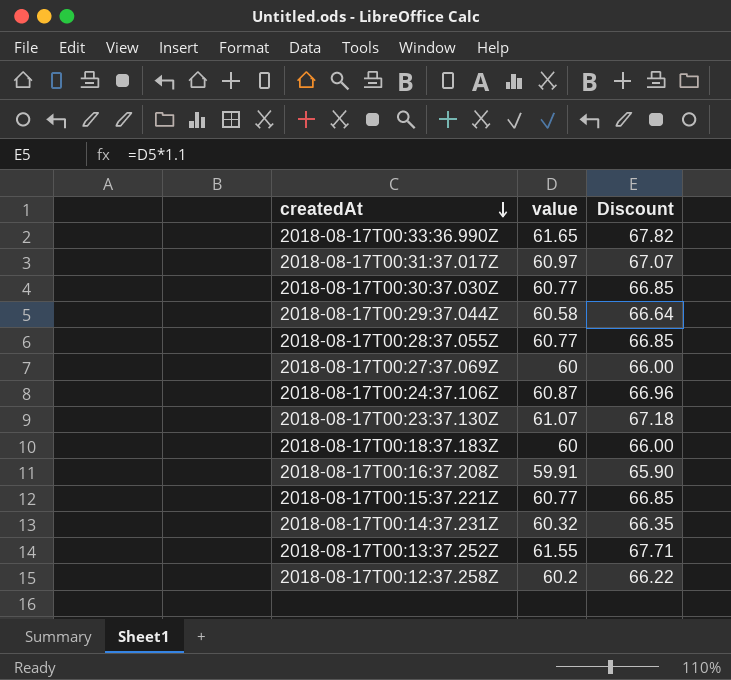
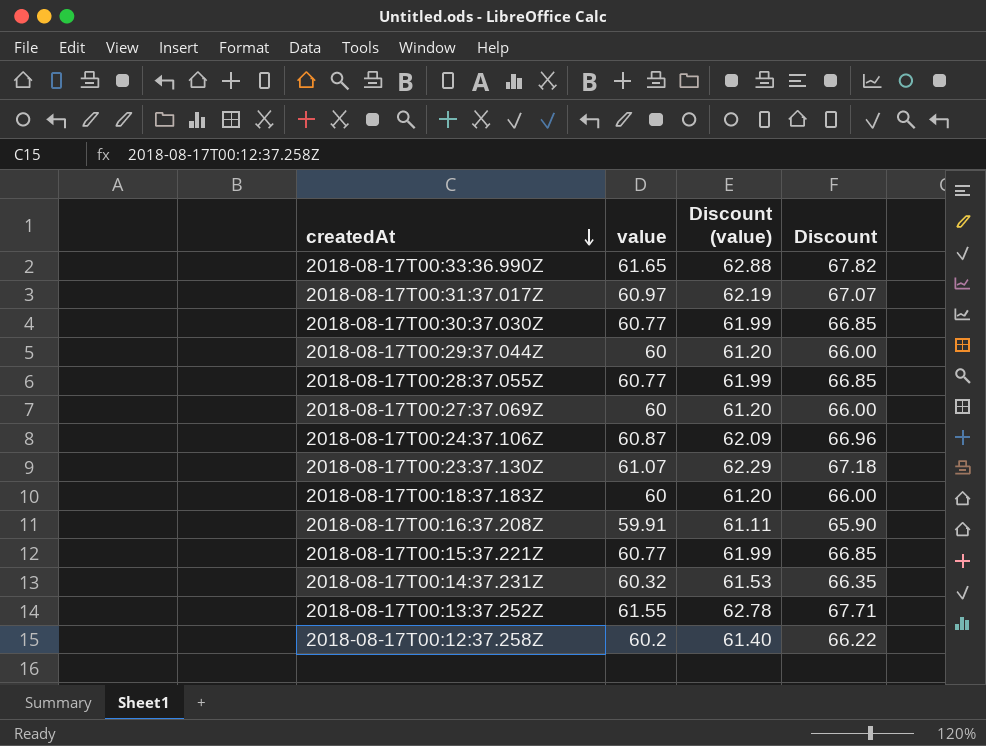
column Discount (value) | formula: none -> [value] * 1.02
2018-08-17T00:29:37.044Z | value: 60.58 -> 60
2018-08-17T00:29:37.044Z | Discount: 66.64 -> 66.00

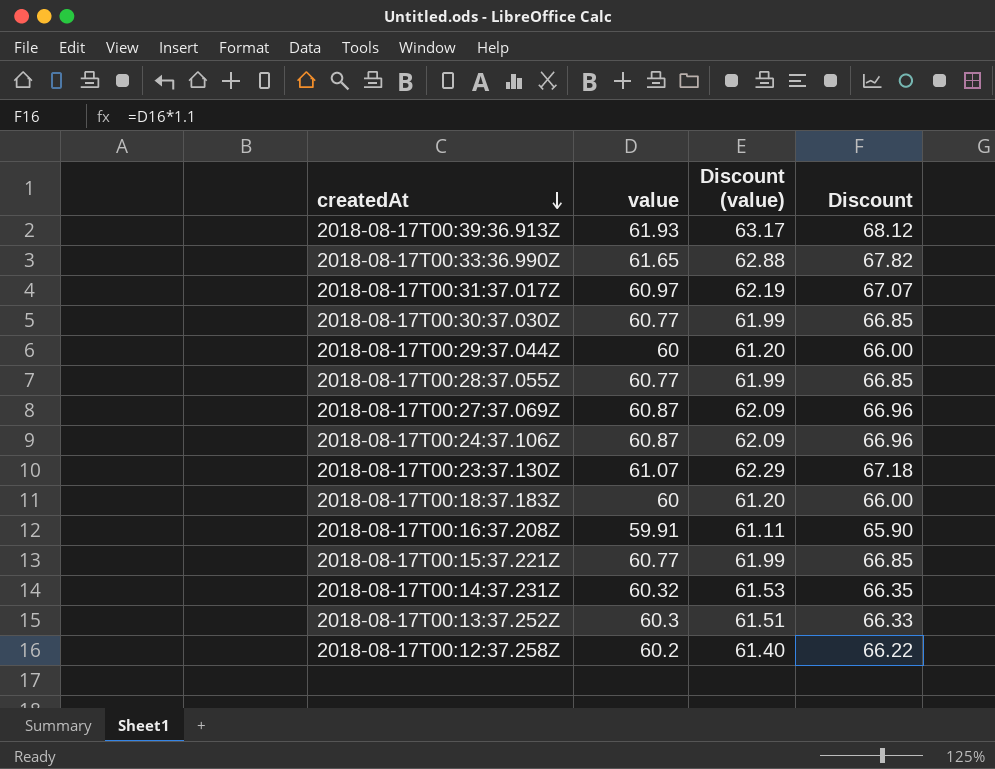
row 2018-08-17T00:39:36.913Z: none -> 61.93 | 63.17 | 68.12
2018-08-17T00:27:37.069Z | value: 60 -> 60.87
2018-08-17T00:27:37.069Z | Discount (value): 61.20 -> 62.09
2018-08-17T00:27:37.069Z | Discount: 66.00 -> 66.96
2018-08-17T00:13:37.252Z | value: 61.55 -> 60.3
2018-08-17T00:13:37.252Z | Discount (value): 62.78 -> 61.51
2018-08-17T00:13:37.252Z | Discount: 67.71 -> 66.33

